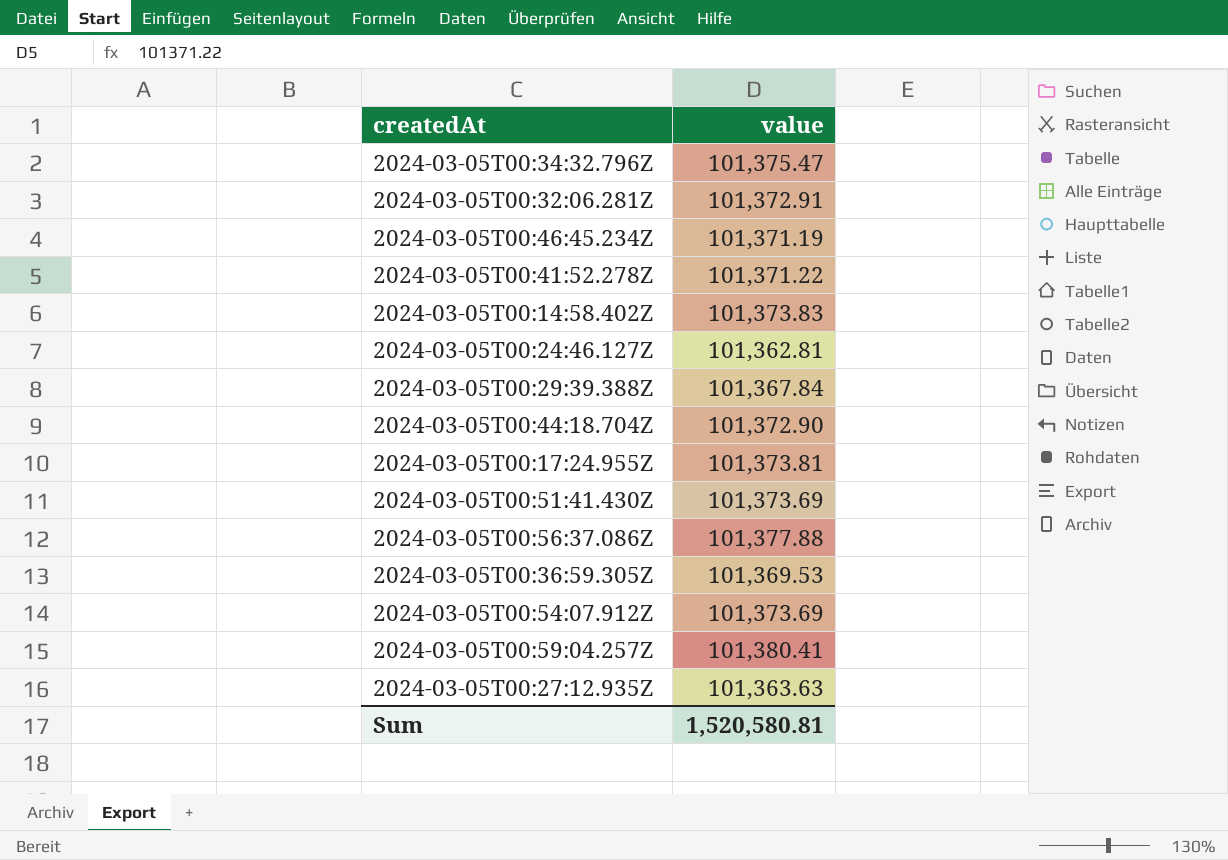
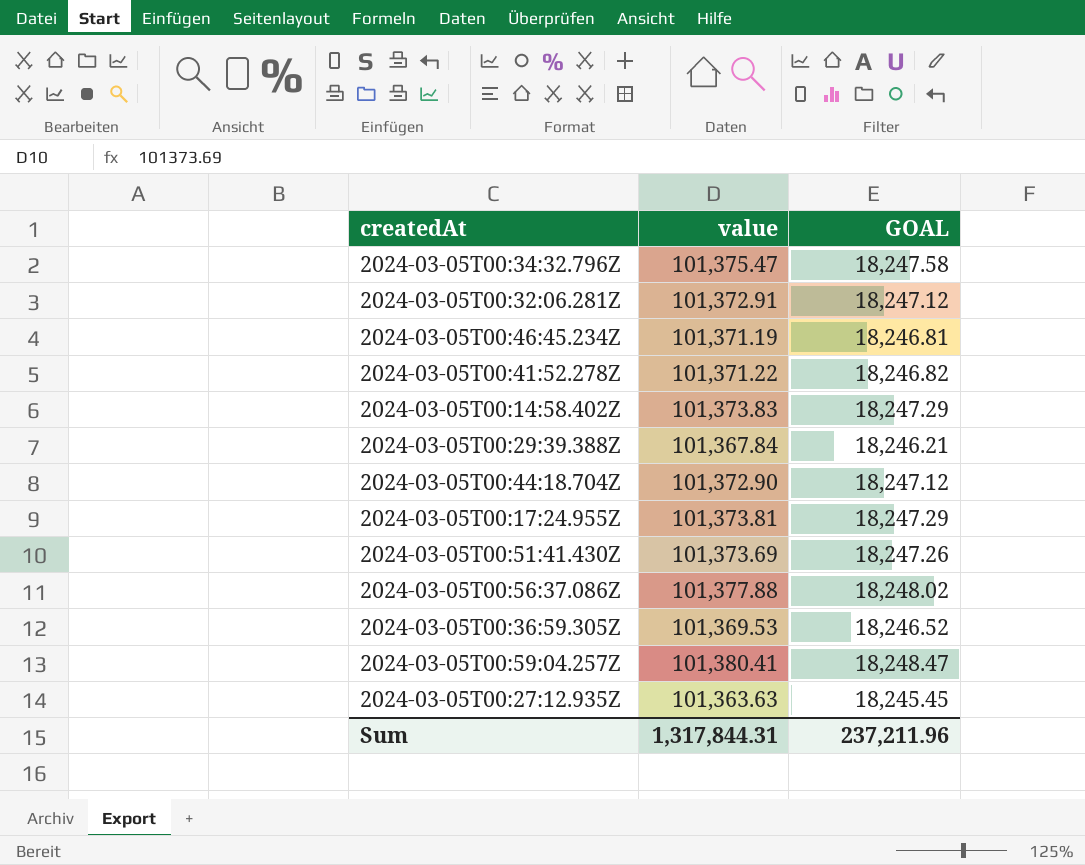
column GOAL | formula: none -> [value] * 0.18
row 2024-03-05T00:24:46.127Z: 101,362.81 -> none
row 2024-03-05T00:54:07.912Z: 101,373.69 -> none
Sum | value: 1,520,580.81 -> 1,317,844.31

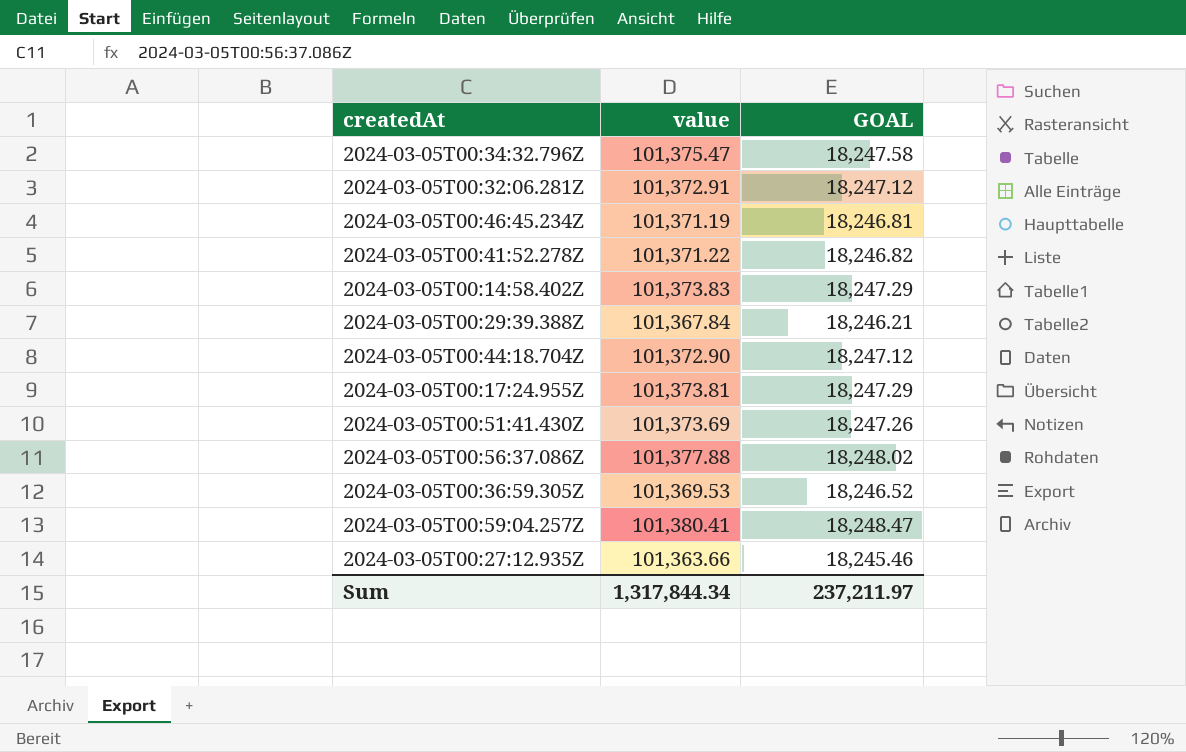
2024-03-05T00:27:12.935Z | value: 101,363.63 -> 101,363.66
2024-03-05T00:27:12.935Z | GOAL: 18,245.45 -> 18,245.46
Sum | value: 1,317,844.31 -> 1,317,844.34
Sum | GOAL: 237,211.96 -> 237,211.97

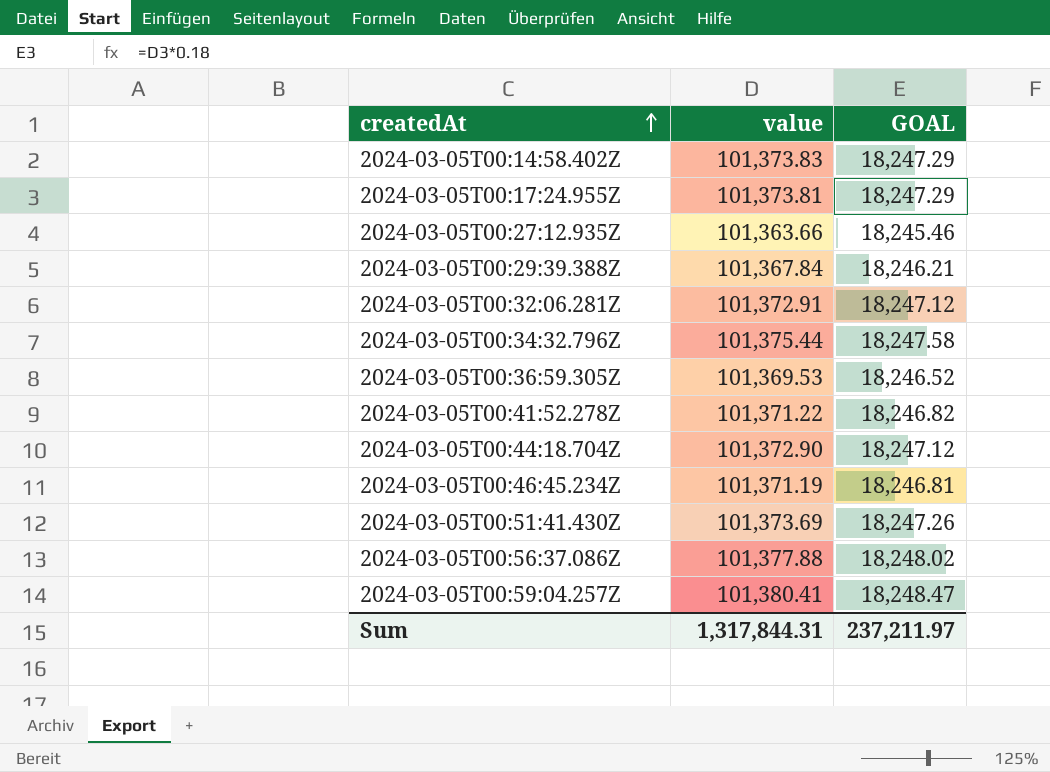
row order: none -> createdAt ascending
2024-03-05T00:34:32.796Z | value: 101,375.47 -> 101,375.44
Sum | value: 1,317,844.34 -> 1,317,844.31

